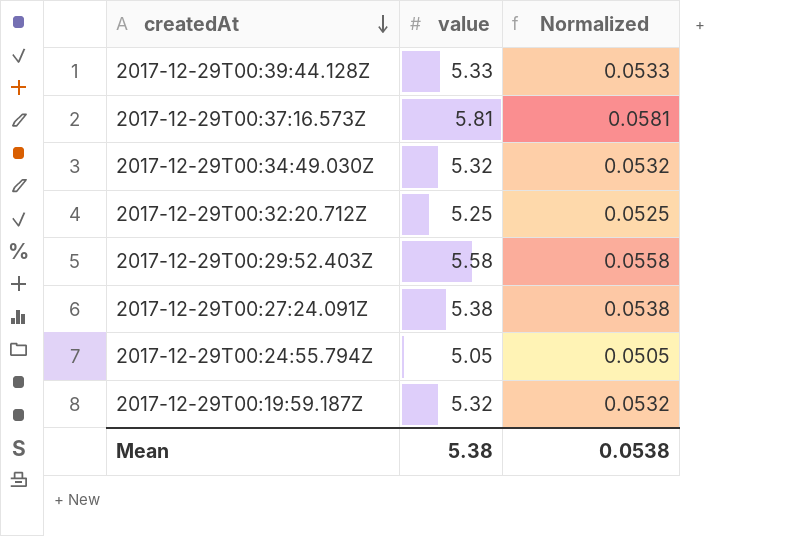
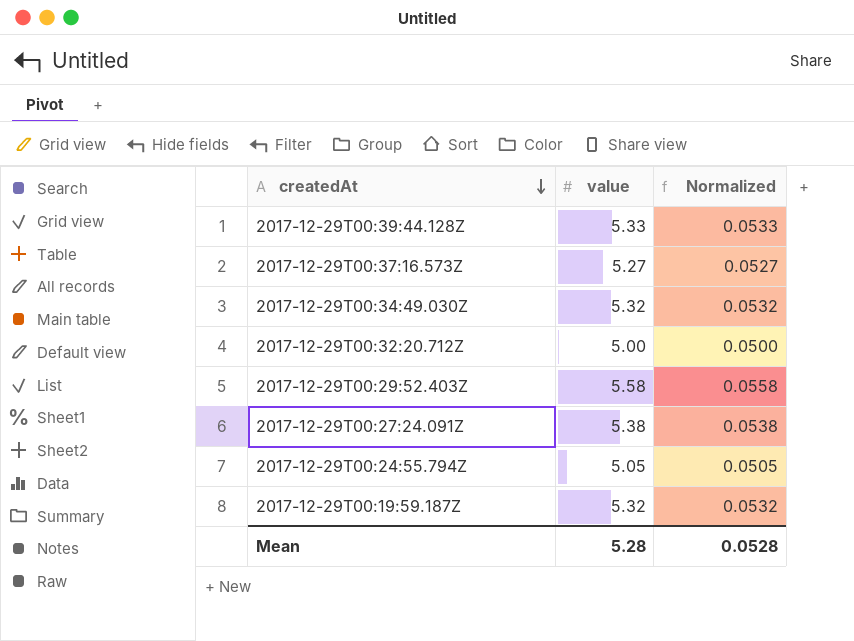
2017-12-29T00:37:16.573Z | value: 5.81 -> 5.27
2017-12-29T00:37:16.573Z | Normalized: 0.0581 -> 0.0527
2017-12-29T00:32:20.712Z | value: 5.25 -> 5.00
2017-12-29T00:32:20.712Z | Normalized: 0.0525 -> 0.0500
Mean | value: 5.38 -> 5.28
Mean | Normalized: 0.0538 -> 0.0528

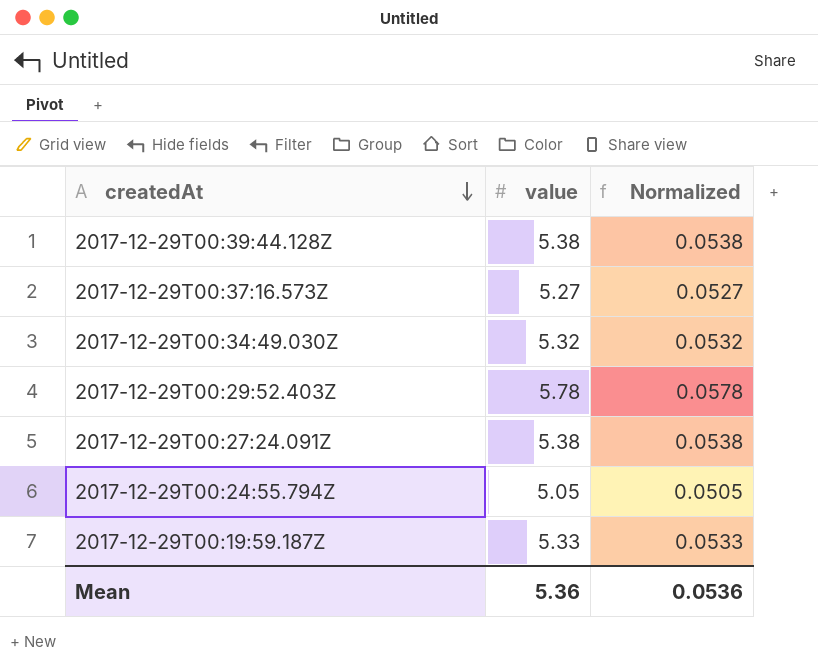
row 2017-12-29T00:32:20.712Z: 5.00 | 0.0500 -> none
2017-12-29T00:39:44.128Z | value: 5.33 -> 5.38
2017-12-29T00:39:44.128Z | Normalized: 0.0533 -> 0.0538
2017-12-29T00:29:52.403Z | value: 5.58 -> 5.78
2017-12-29T00:29:52.403Z | Normalized: 0.0558 -> 0.0578
2017-12-29T00:19:59.187Z | value: 5.32 -> 5.33
2017-12-29T00:19:59.187Z | Normalized: 0.0532 -> 0.0533
Mean | value: 5.28 -> 5.36
Mean | Normalized: 0.0528 -> 0.0536

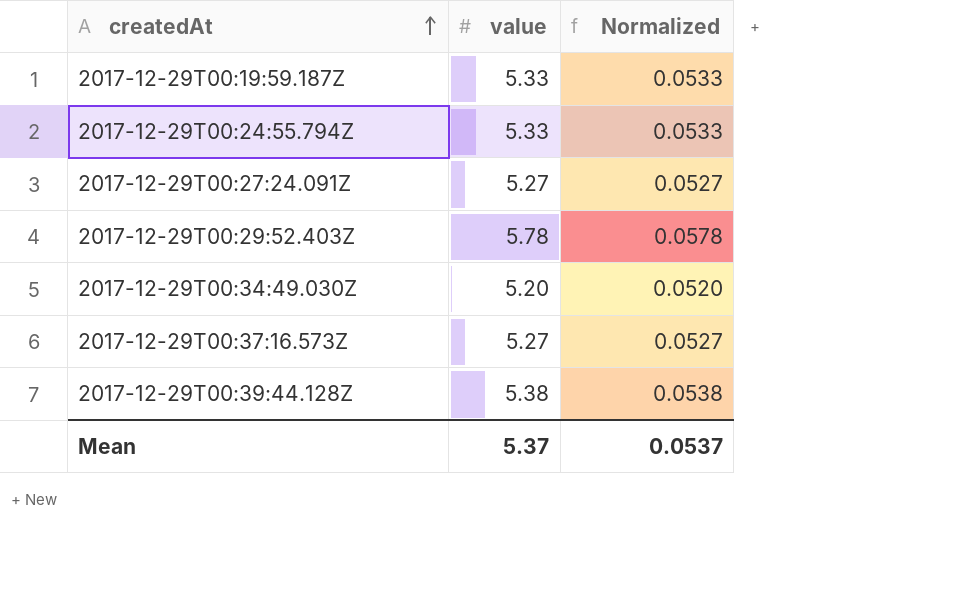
row order: createdAt descending -> createdAt ascending
2017-12-29T00:24:55.794Z | value: 5.05 -> 5.33
2017-12-29T00:24:55.794Z | Normalized: 0.0505 -> 0.0533
2017-12-29T00:27:24.091Z | value: 5.38 -> 5.27
2017-12-29T00:27:24.091Z | Normalized: 0.0538 -> 0.0527
2017-12-29T00:34:49.030Z | value: 5.32 -> 5.20
2017-12-29T00:34:49.030Z | Normalized: 0.0532 -> 0.0520
Mean | value: 5.36 -> 5.37
Mean | Normalized: 0.0536 -> 0.0537

